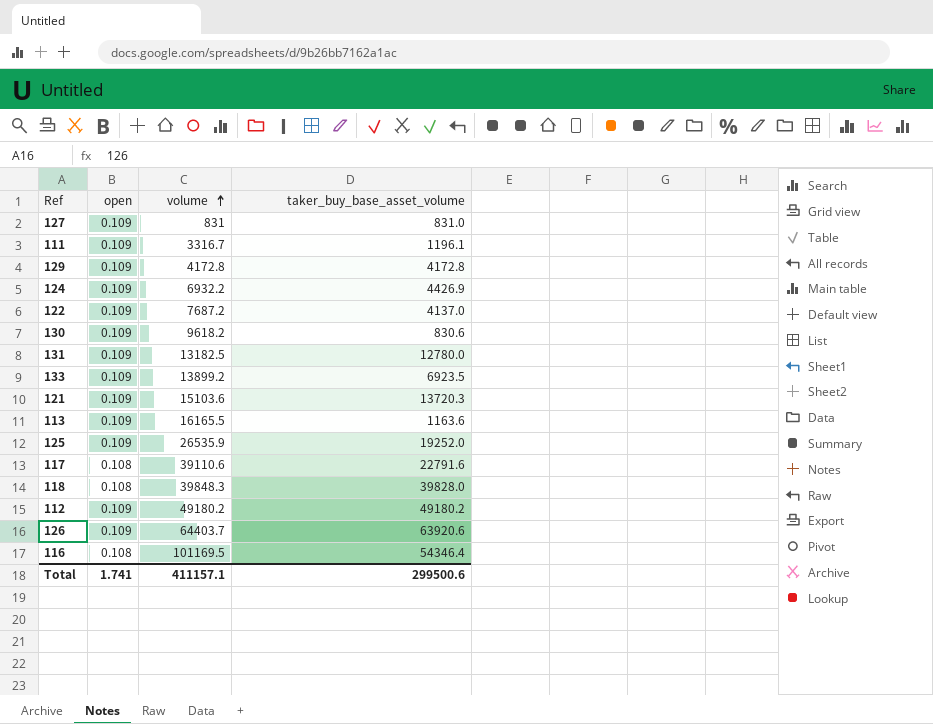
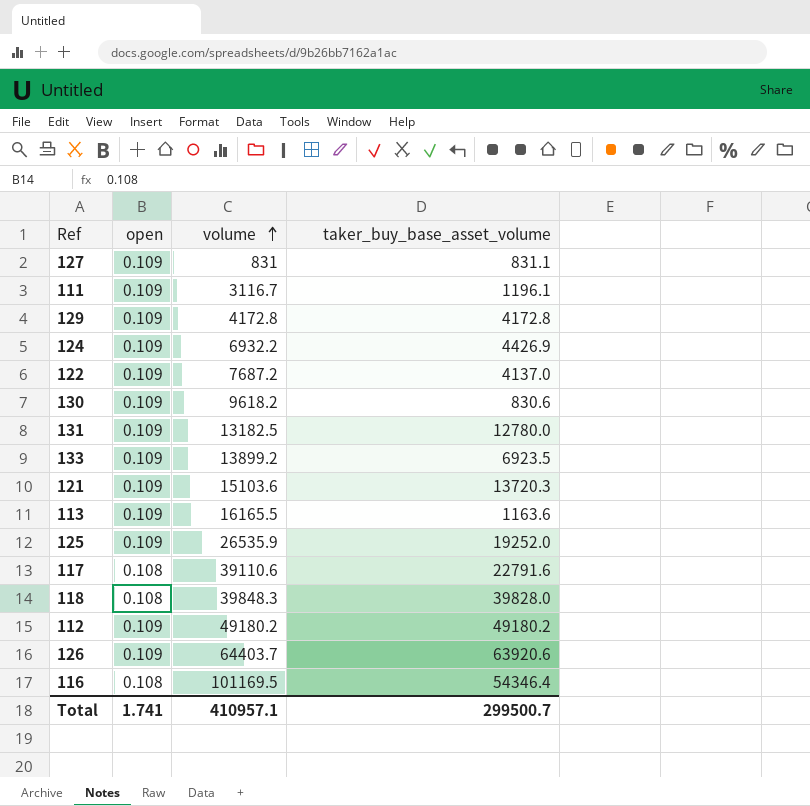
127 | taker_buy_base_asset_volume: 831.0 -> 831.1
111 | volume: 3316.7 -> 3116.7
Total | volume: 411157.1 -> 410957.1
Total | taker_buy_base_asset_volume: 299500.6 -> 299500.7

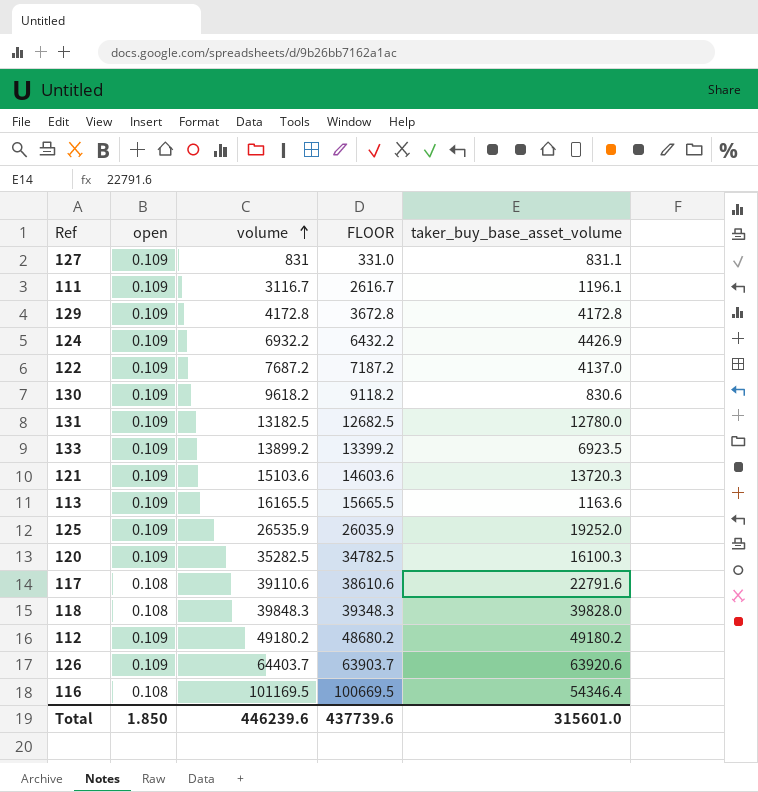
column FLOOR | formula: none -> [volume] - 500
row 120: none -> 0.109 | 35282.5 | 34782.5 | 16100.3
Total | open: 1.741 -> 1.850
Total | volume: 410957.1 -> 446239.6
Total | taker_buy_base_asset_volume: 299500.7 -> 315601.0

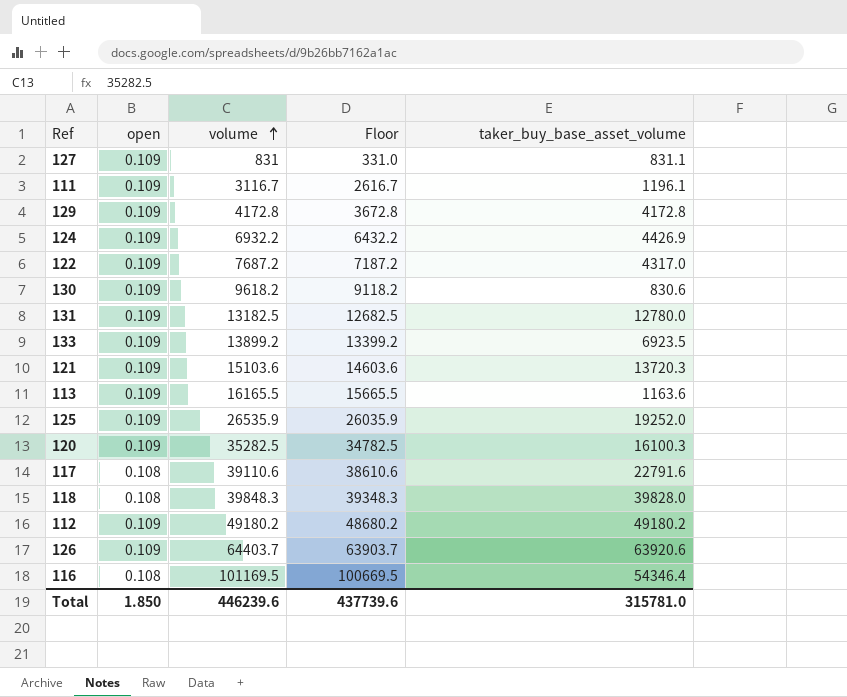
column name: FLOOR -> Floor
122 | taker_buy_base_asset_volume: 4137.0 -> 4317.0
Total | taker_buy_base_asset_volume: 315601.0 -> 315781.0

